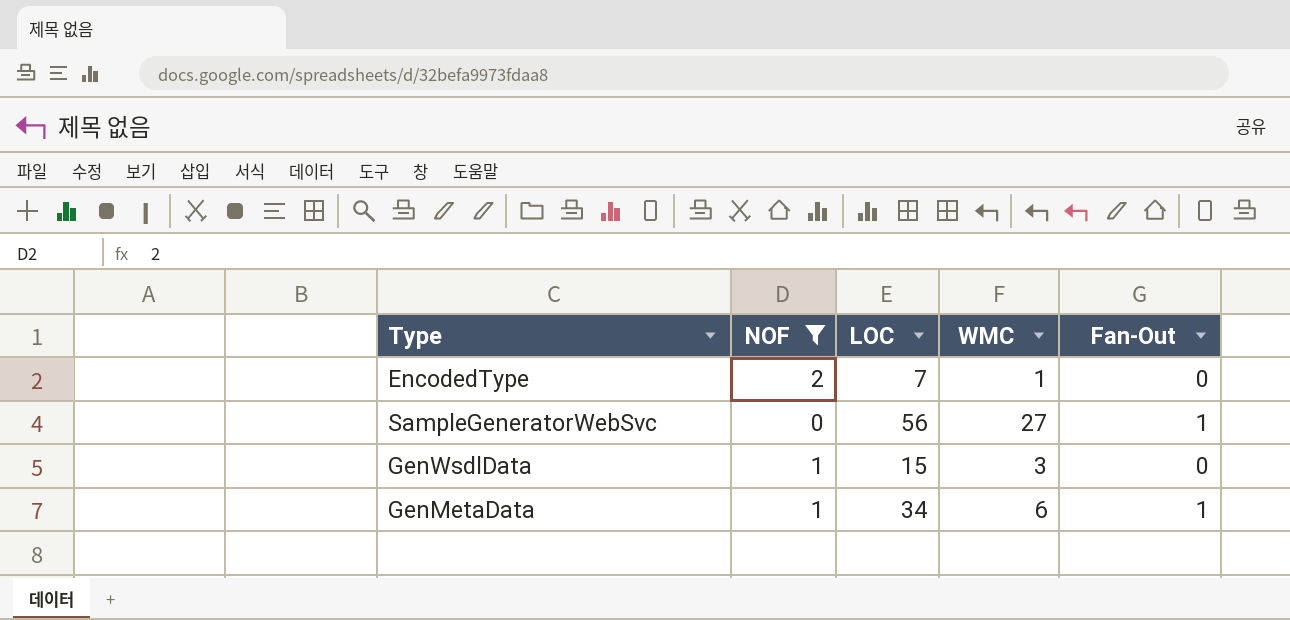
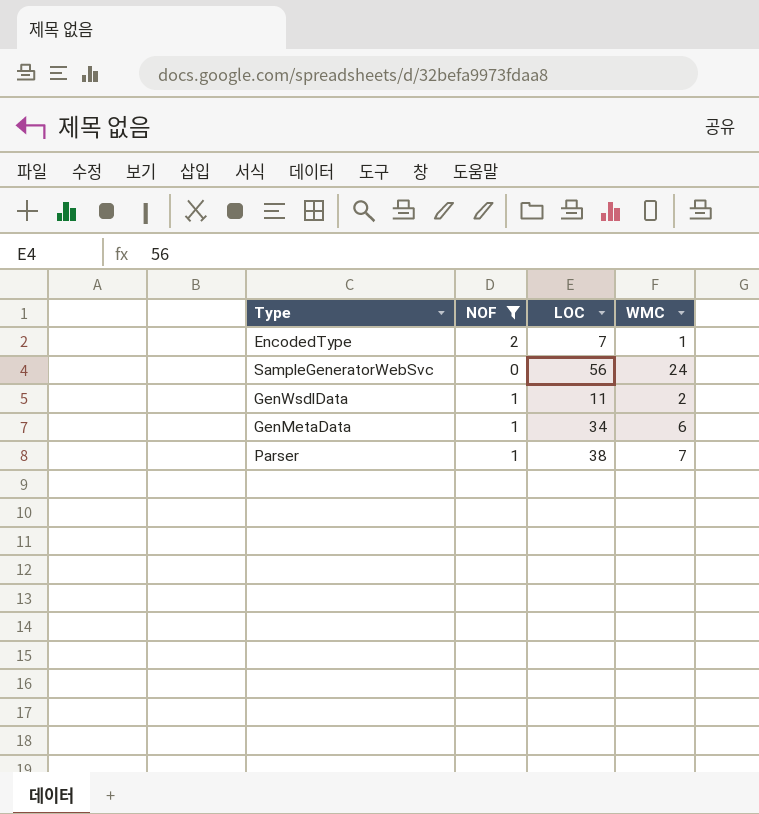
column Fan-Out | position: 5 -> none
SampleGeneratorWebSvc | WMC: 27 -> 24
GenWsdlData | LOC: 15 -> 11
GenWsdlData | WMC: 3 -> 2
row Parser: none -> 1 | 38 | 7

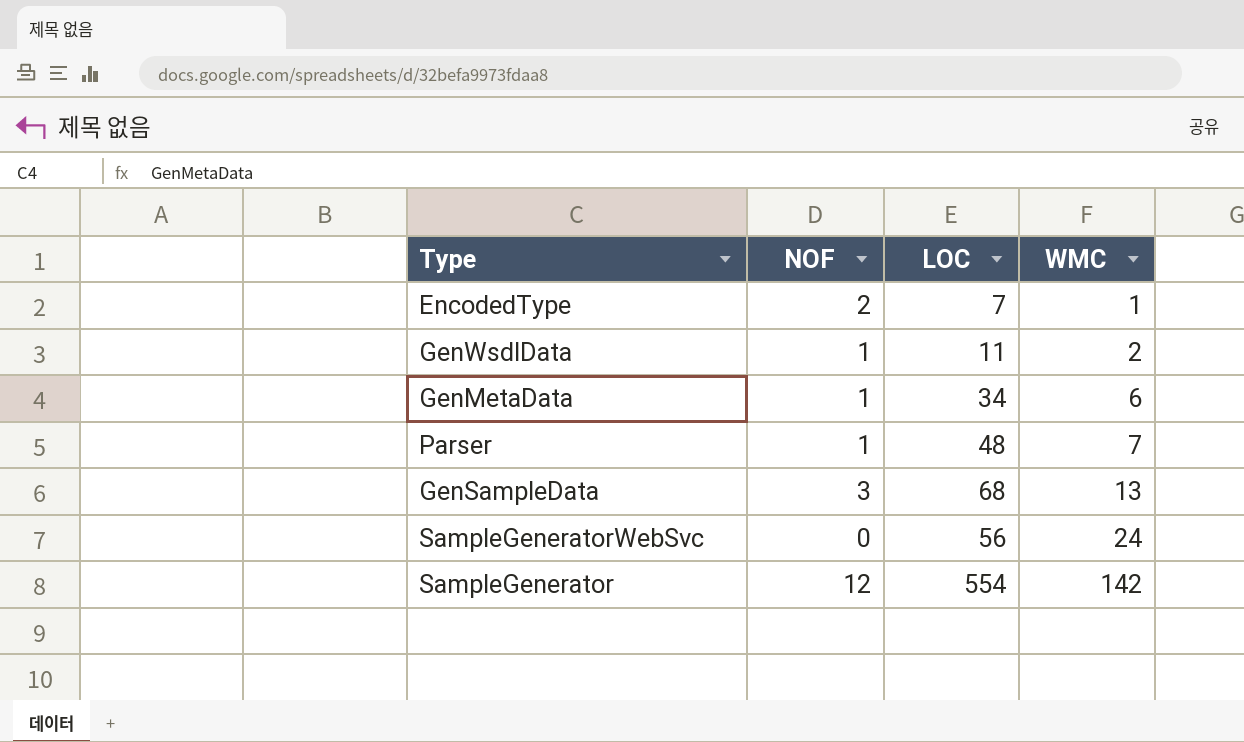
filter: NOF <= 2 -> none
row order: none -> WMC ascending
Parser | LOC: 38 -> 48

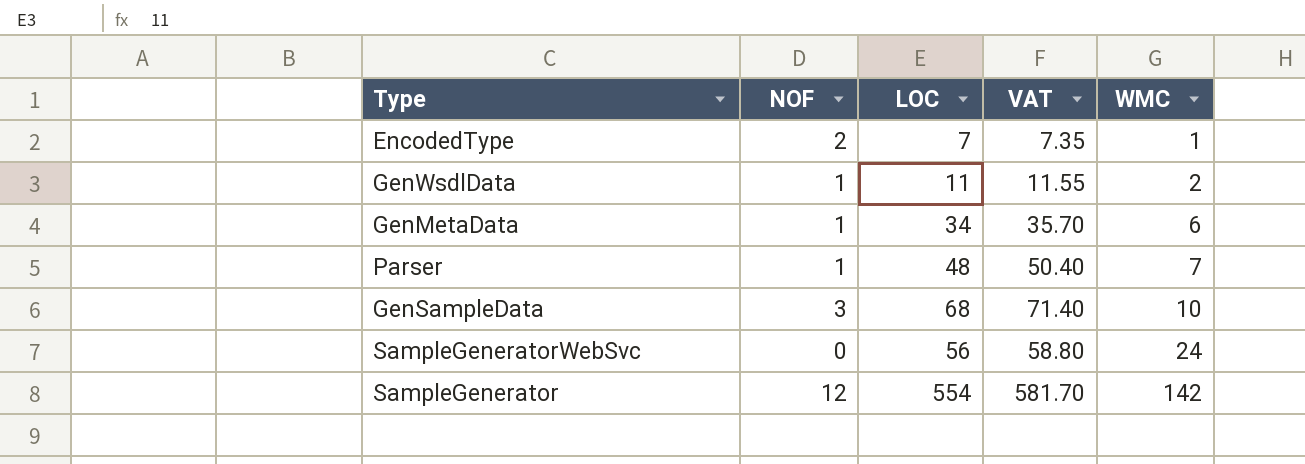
column VAT | formula: none -> [LOC] * 1.05
GenSampleData | WMC: 13 -> 10

